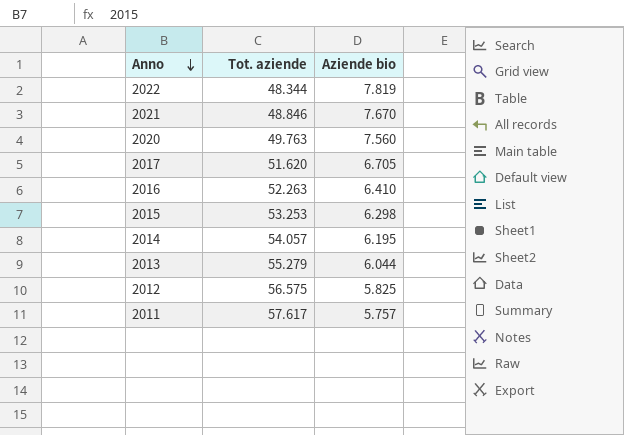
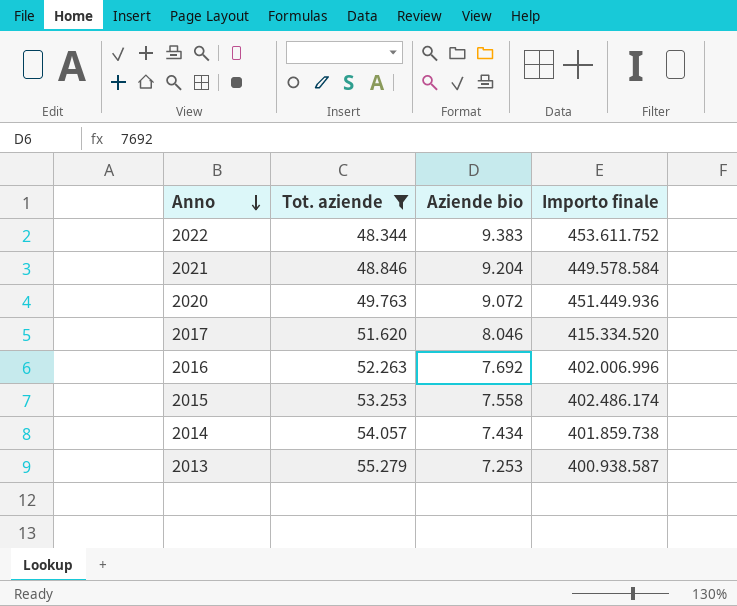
filter: none -> Tot. aziende <= 55.279
column Importo finale | formula: none -> [Tot. aziende] * [Aziende bio]
2022 | Aziende bio: 7.819 -> 9.383
2021 | Aziende bio: 7.670 -> 9.204
2020 | Aziende bio: 7.560 -> 9.072
2017 | Aziende bio: 6.705 -> 8.046
2016 | Aziende bio: 6.410 -> 7.692
2015 | Aziende bio: 6.298 -> 7.558
2014 | Aziende bio: 6.195 -> 7.434
2013 | Aziende bio: 6.044 -> 7.253

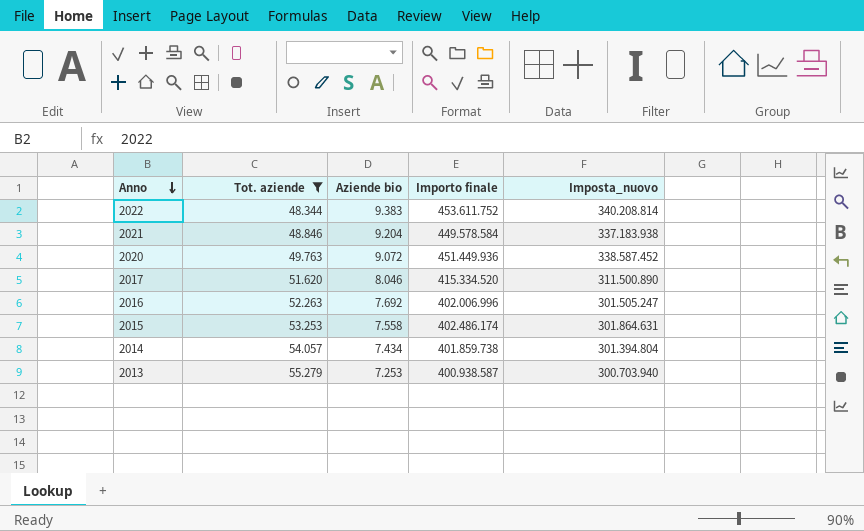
column Imposta_nuovo | formula: none -> [Importo finale] * 0,75

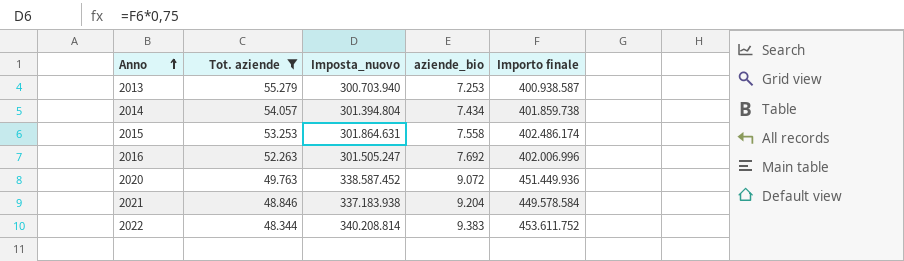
row order: Anno descending -> Anno ascending
column Imposta_nuovo | position: 5 -> 3
column name: Aziende bio -> aziende_bio
row 2017: 51.620 | 8.046 | 415.334.520 | 311.500.890 -> none

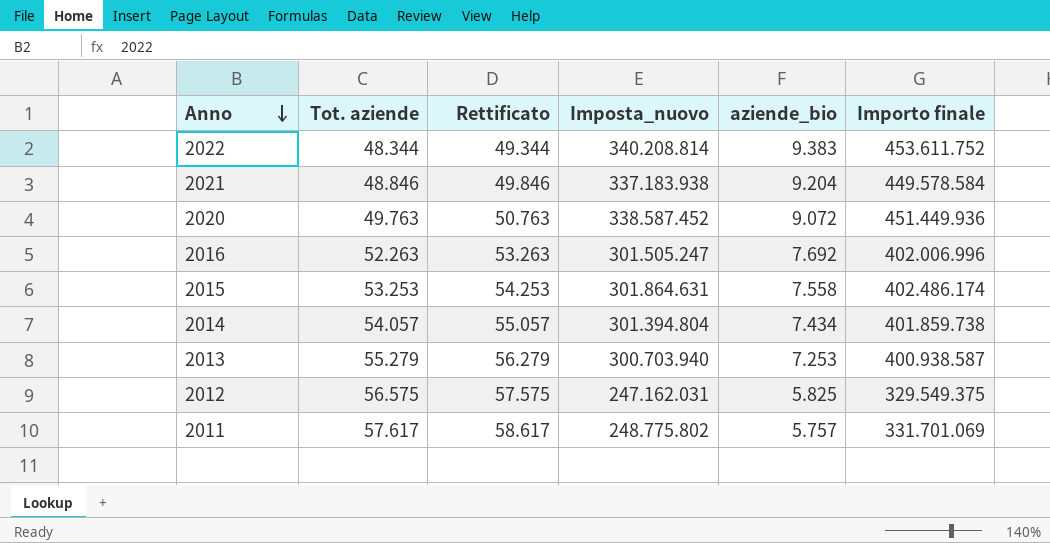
filter: Tot. aziende <= 55.279 -> none
row order: Anno ascending -> Anno descending
column Rettificato | formula: none -> [Tot. aziende] + 1000

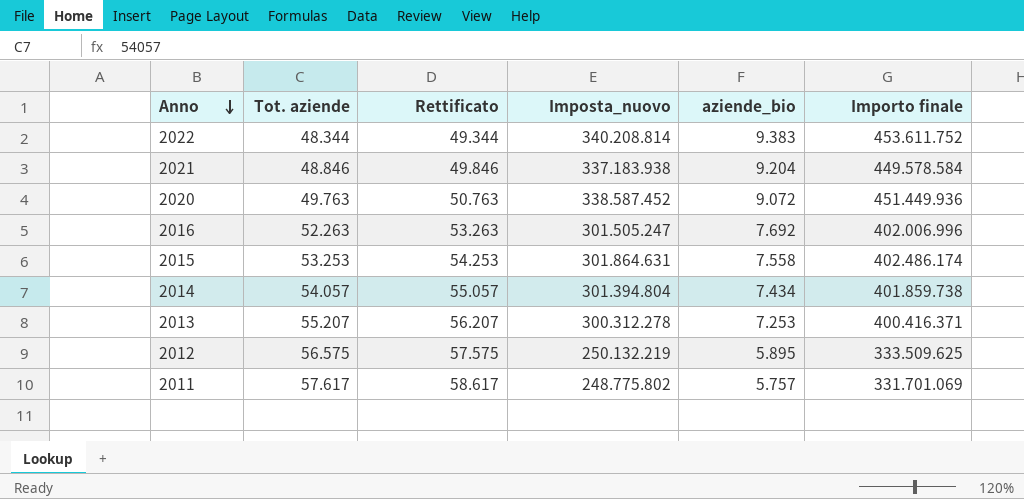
2013 | Tot. aziende: 55.279 -> 55.207
2013 | Rettificato: 56.279 -> 56.207
2013 | Imposta_nuovo: 300.703.940 -> 300.312.278
2013 | Importo finale: 400.938.587 -> 400.416.371
2012 | Imposta_nuovo: 247.162.031 -> 250.132.219
2012 | aziende_bio: 5.825 -> 5.895
2012 | Importo finale: 329.549.375 -> 333.509.625

